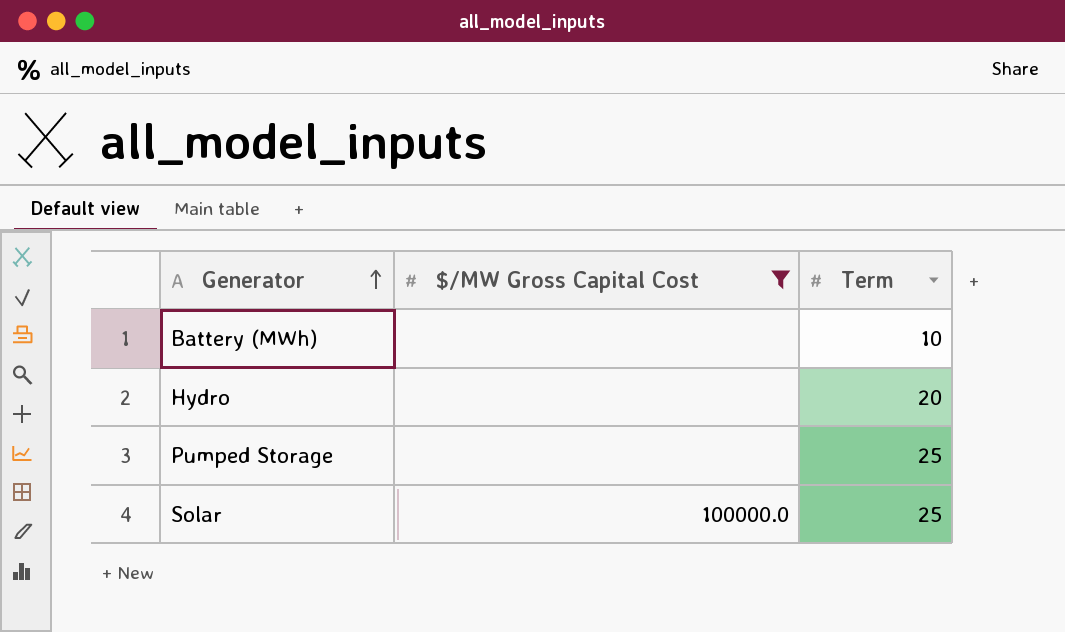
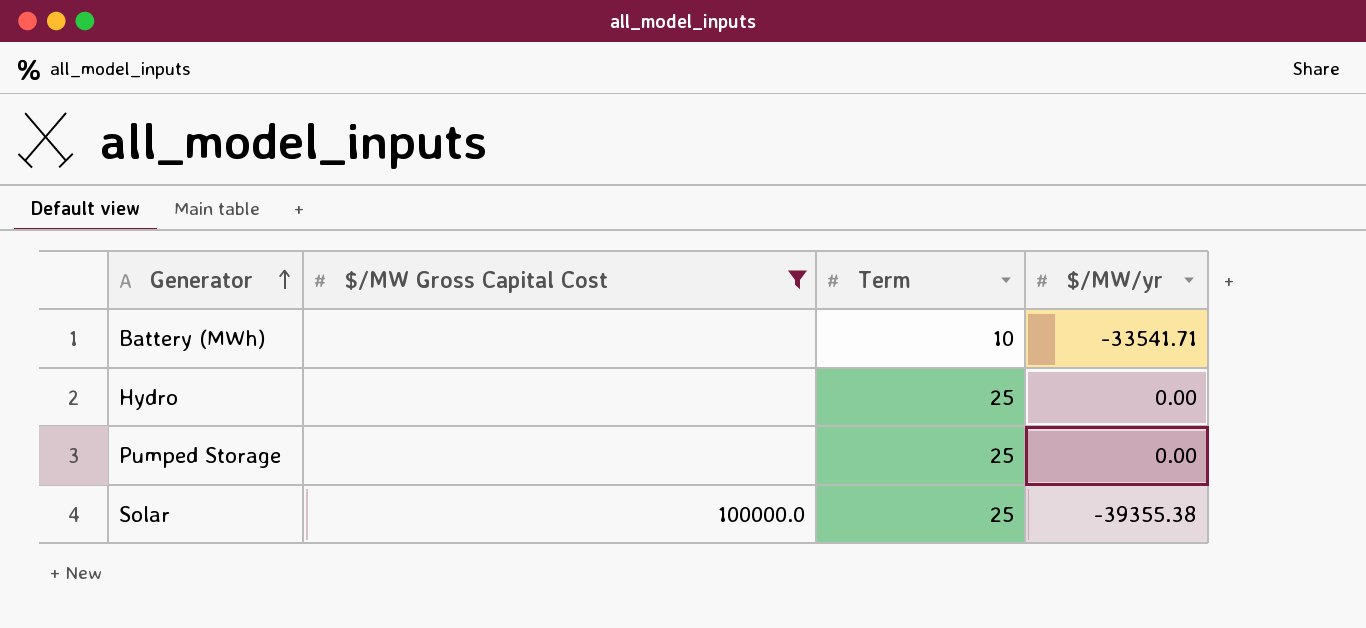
column $/MW/yr | position: none -> 4
Hydro | Term: 20 -> 25

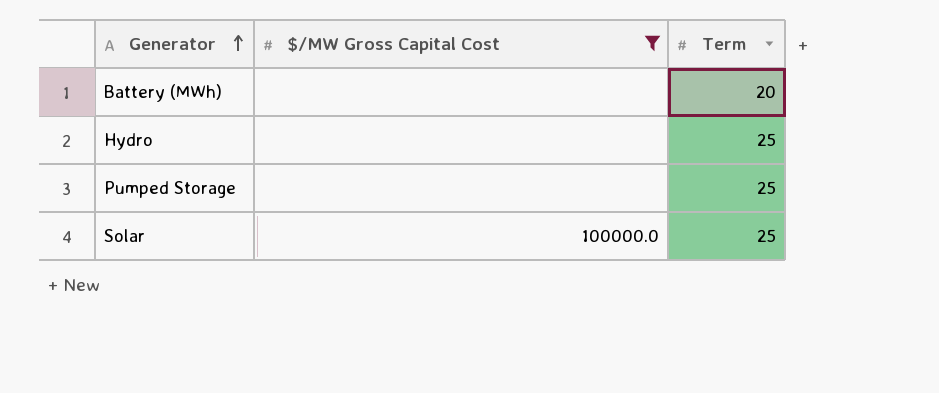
column $/MW/yr | position: 4 -> none
Battery (MWh) | Term: 10 -> 20

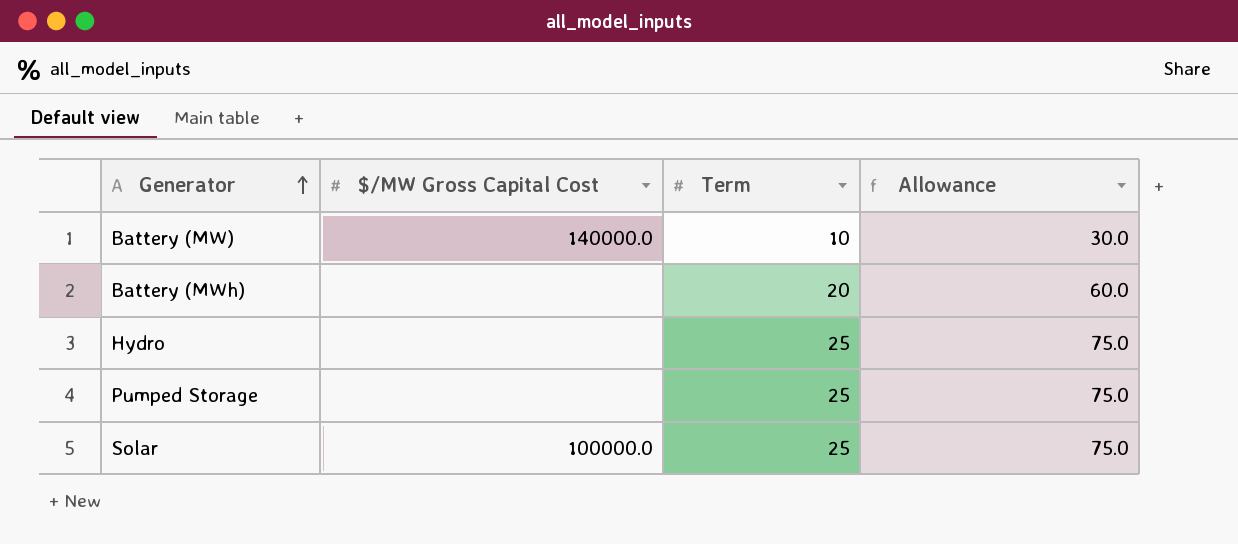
filter: $/MW Gross Capital Cost != 140000.0 -> none
column Allowance | formula: none -> [Term] * 3

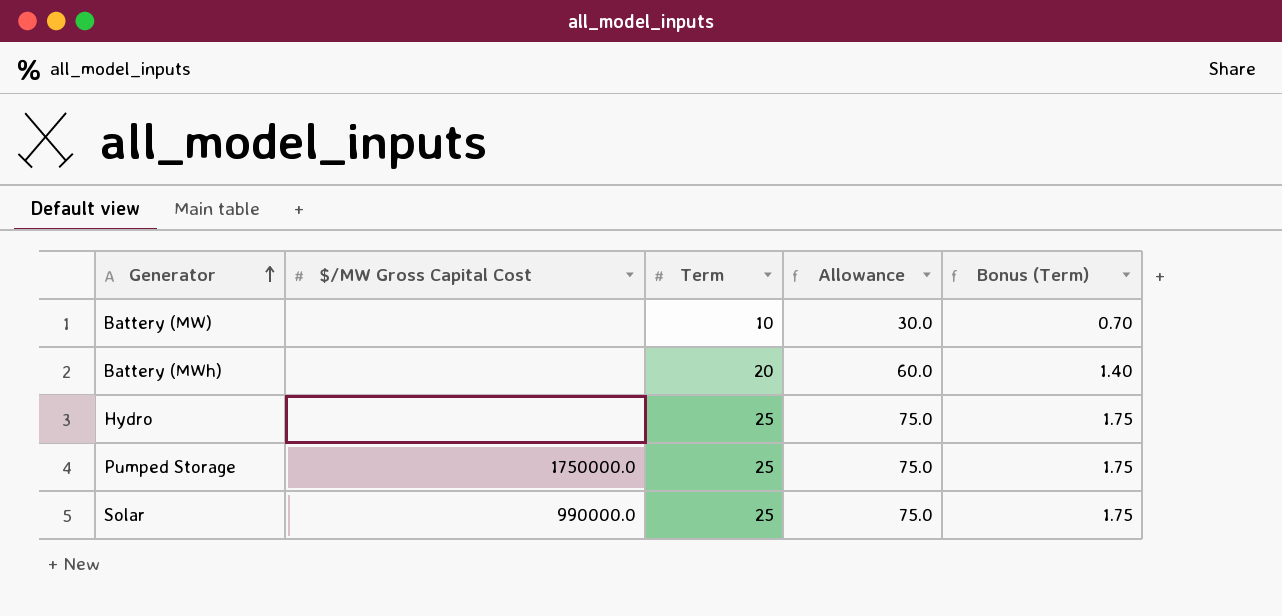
column Bonus (Term) | formula: none -> [Term] * 0.07
Battery (MW) | $/MW Gross Capital Cost: 140000.0 -> none
Pumped Storage | $/MW Gross Capital Cost: none -> 1750000.0
Solar | $/MW Gross Capital Cost: 100000.0 -> 990000.0

